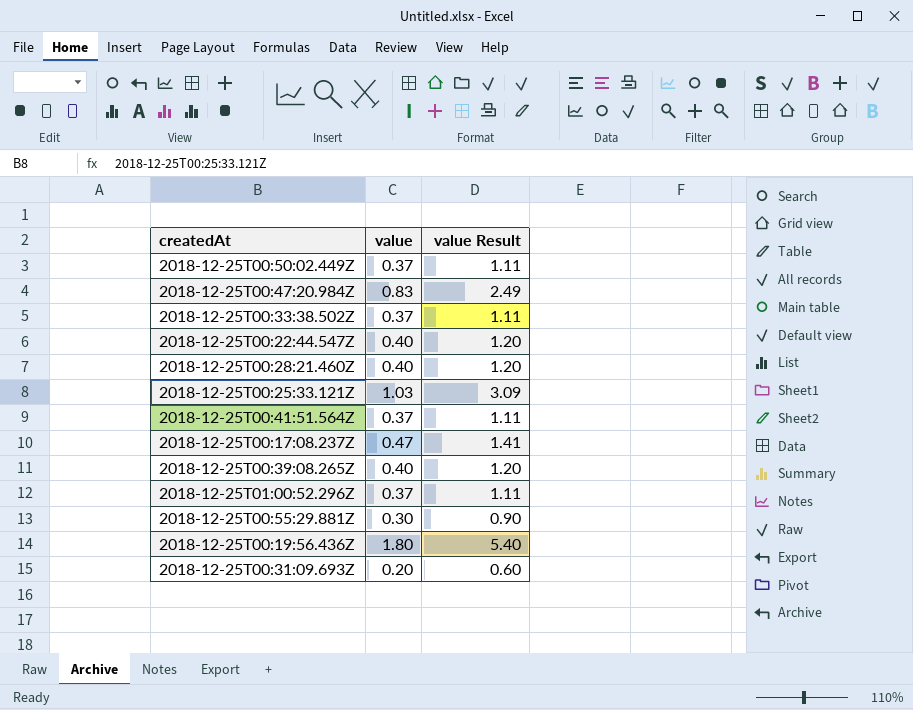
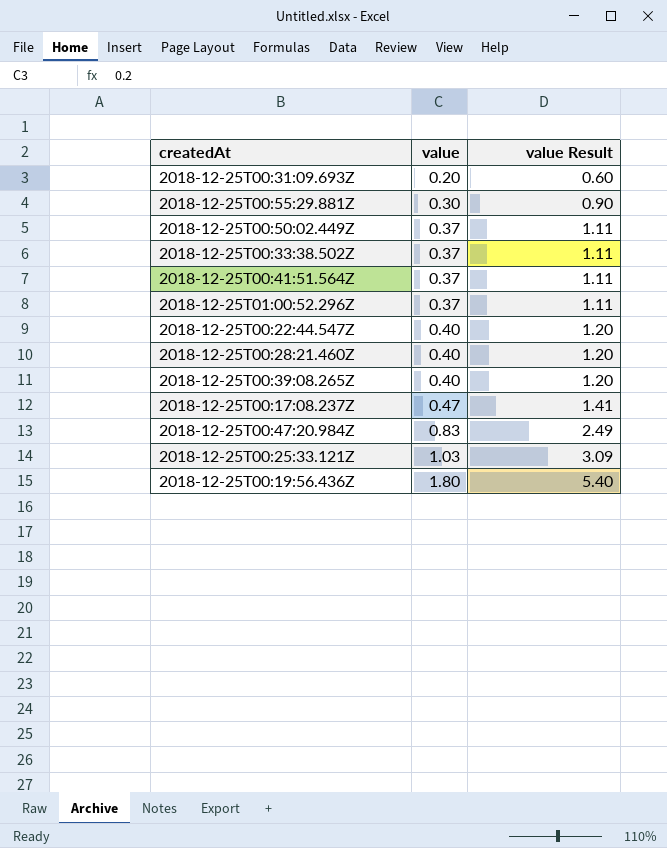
row order: none -> value ascending

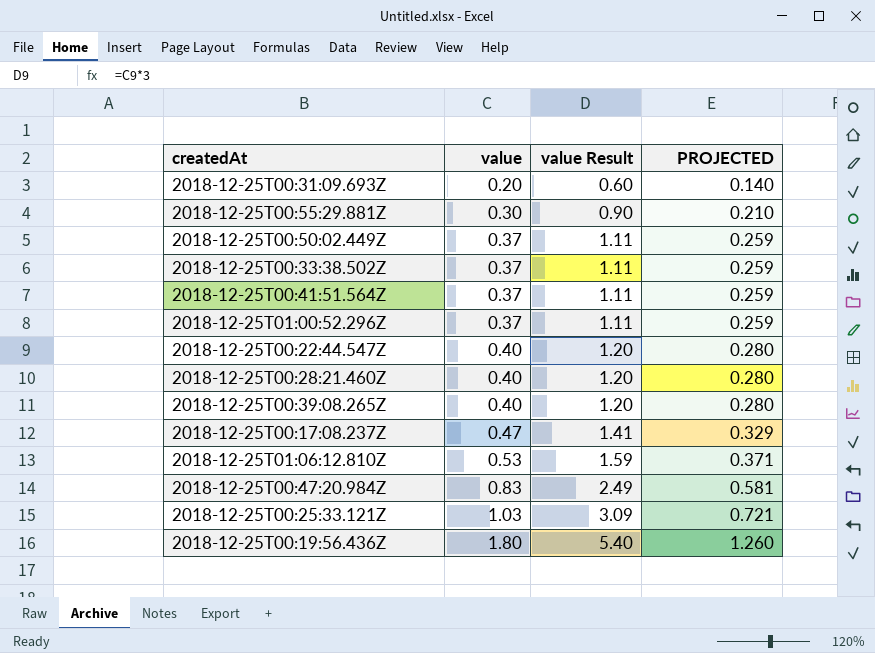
column PROJECTED | formula: none -> [value] * 0.7
row 2018-12-25T01:06:12.810Z: none -> 0.53 | 1.59 | 0.371

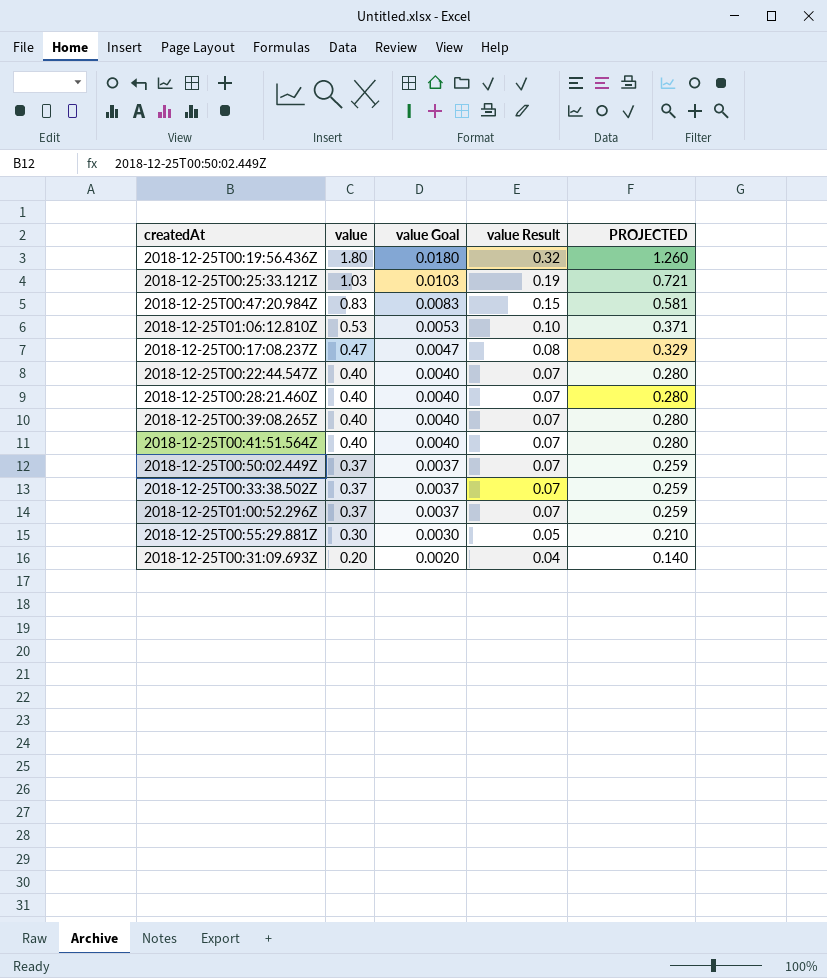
row order: value ascending -> value descending
column value Goal | formula: none -> [value] * 0.01
column value Result | formula: [value] * 3 -> [value] * 0.18
2018-12-25T00:41:51.564Z | value: 0.37 -> 0.40
2018-12-25T00:41:51.564Z | PROJECTED: 0.259 -> 0.280

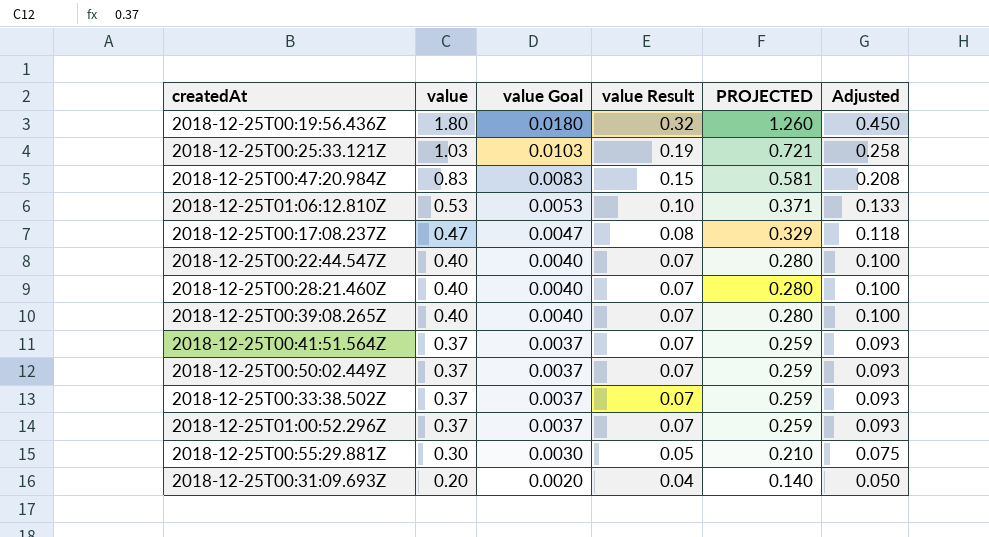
column Adjusted | formula: none -> [value] * 0.25
2018-12-25T00:41:51.564Z | value: 0.40 -> 0.37
2018-12-25T00:41:51.564Z | value Goal: 0.0040 -> 0.0037
2018-12-25T00:41:51.564Z | PROJECTED: 0.280 -> 0.259

